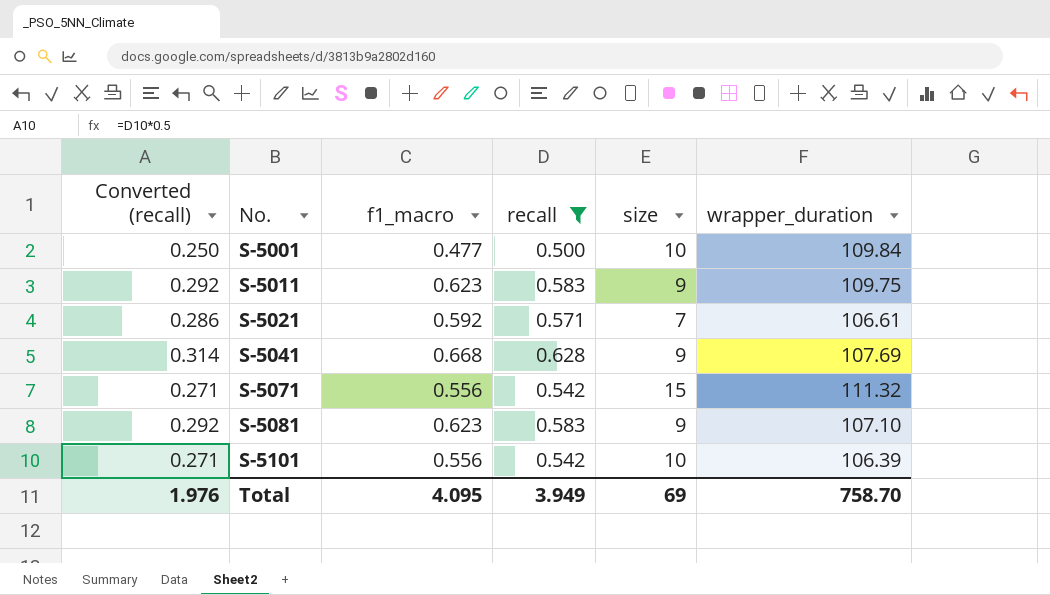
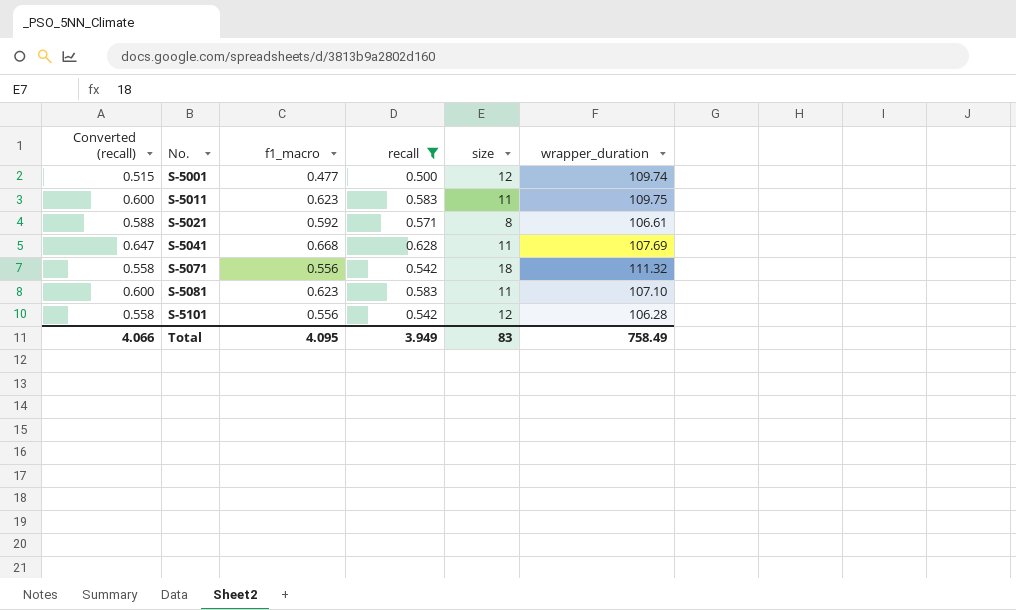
column Converted (recall) | formula: [recall] * 0.5 -> [recall] * 1.03
S-5001 | size: 10 -> 12
S-5001 | wrapper_duration: 109.84 -> 109.74
S-5011 | size: 9 -> 11
S-5021 | size: 7 -> 8
S-5041 | size: 9 -> 11
S-5071 | size: 15 -> 18
S-5081 | size: 9 -> 11
S-5101 | size: 10 -> 12
S-5101 | wrapper_duration: 106.39 -> 106.28
Total | Converted (recall): 1.976 -> 4.066
Total | size: 69 -> 83
Total | wrapper_duration: 758.70 -> 758.49

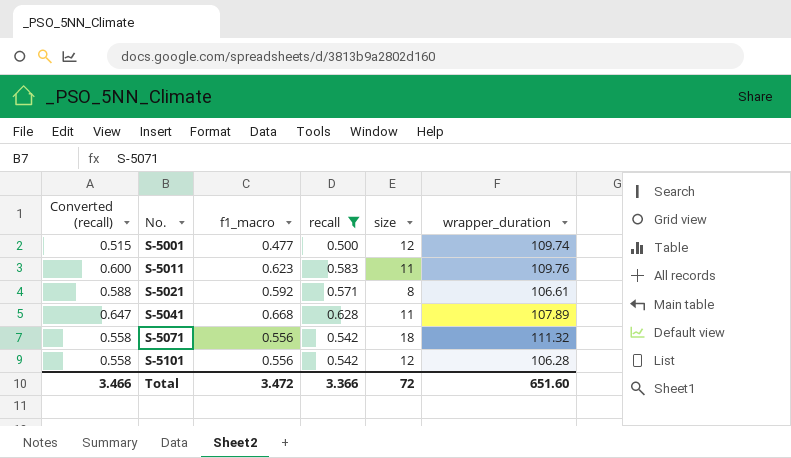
row S-5081: 0.600 | 0.623 | 0.583 | 11 | 107.10 -> none
S-5011 | wrapper_duration: 109.75 -> 109.76
S-5041 | wrapper_duration: 107.69 -> 107.89
Total | Converted (recall): 4.066 -> 3.466
Total | f1_macro: 4.095 -> 3.472
Total | recall: 3.949 -> 3.366
Total | size: 83 -> 72
Total | wrapper_duration: 758.49 -> 651.60

